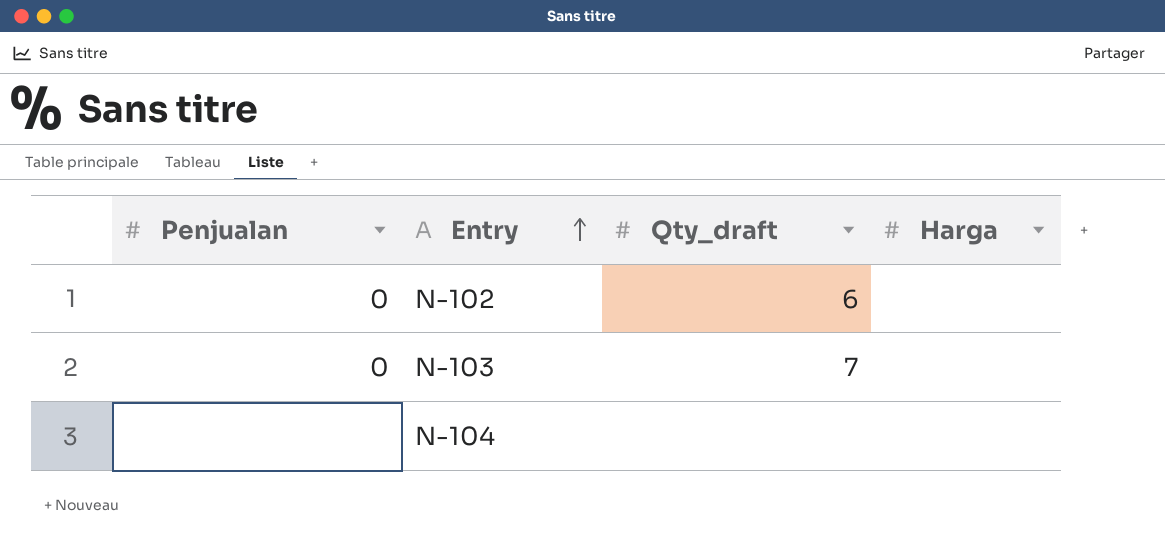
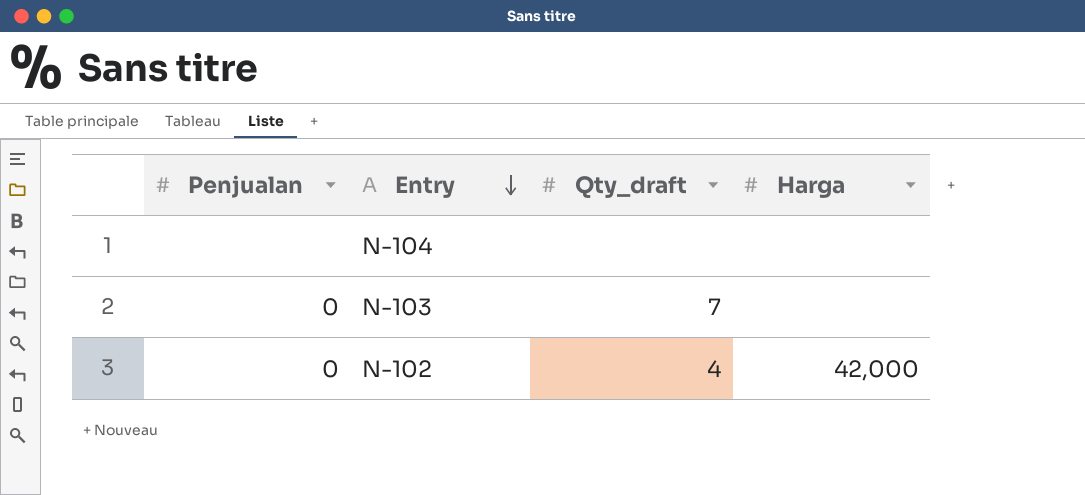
row order: Entry ascending -> Entry descending
N-102 | Qty_draft: 6 -> 4
N-102 | Harga: none -> 42,000

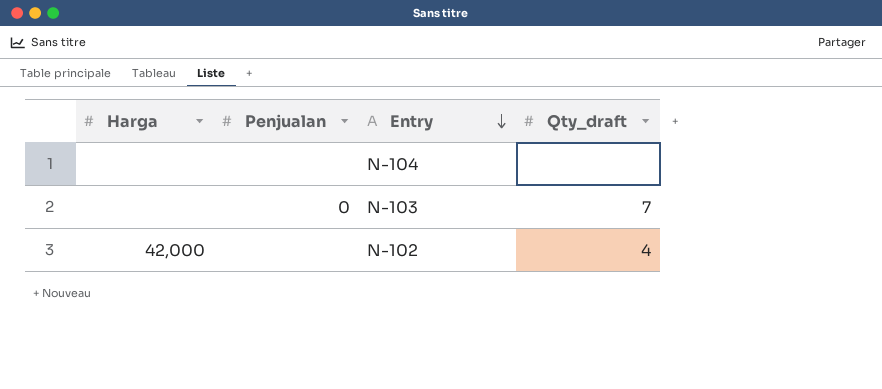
column Harga | position: 4 -> 1
N-102 | Penjualan: 0 -> none

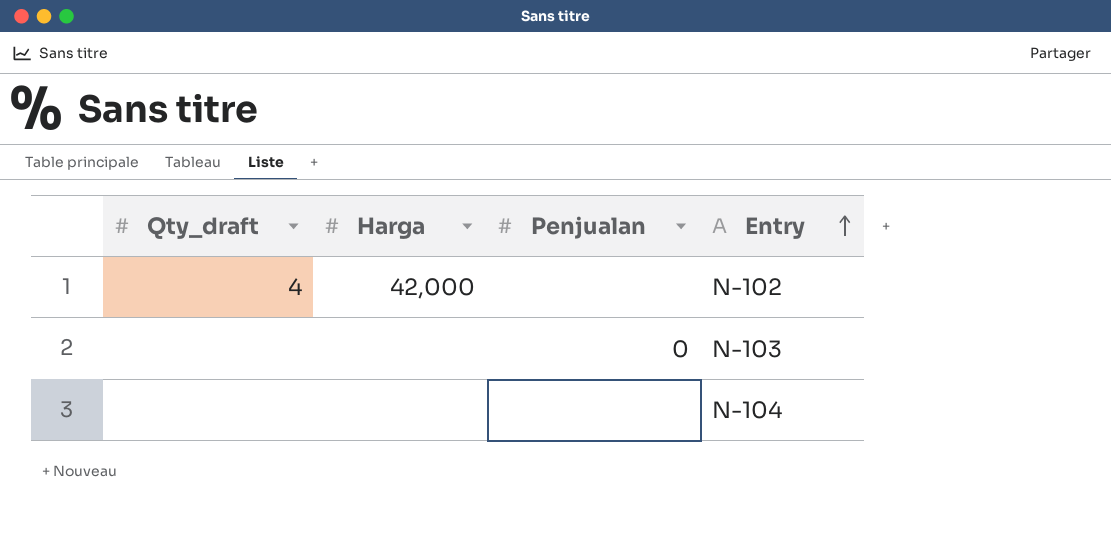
row order: Entry descending -> Entry ascending
column Qty_draft | position: 4 -> 1
N-103 | Qty_draft: 7 -> none

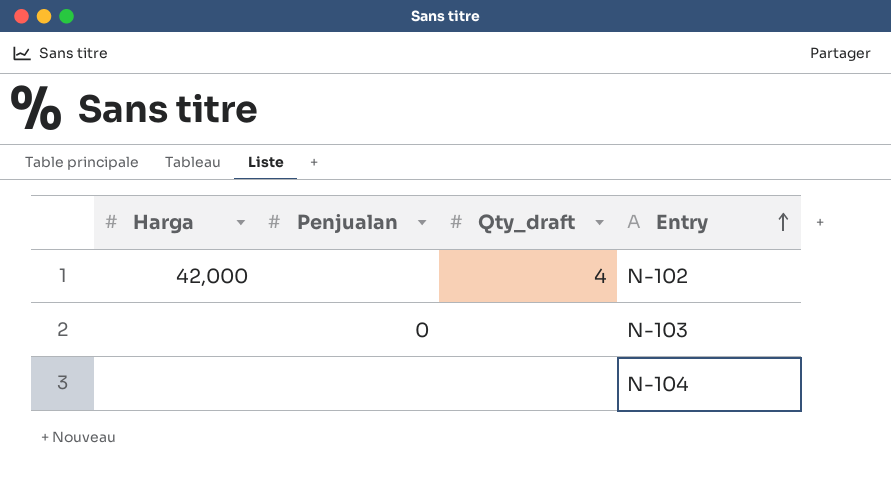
column Qty_draft | position: 1 -> 3

